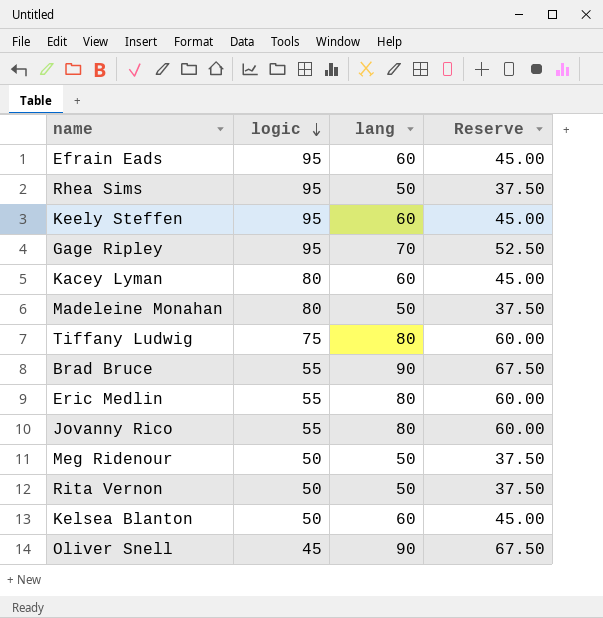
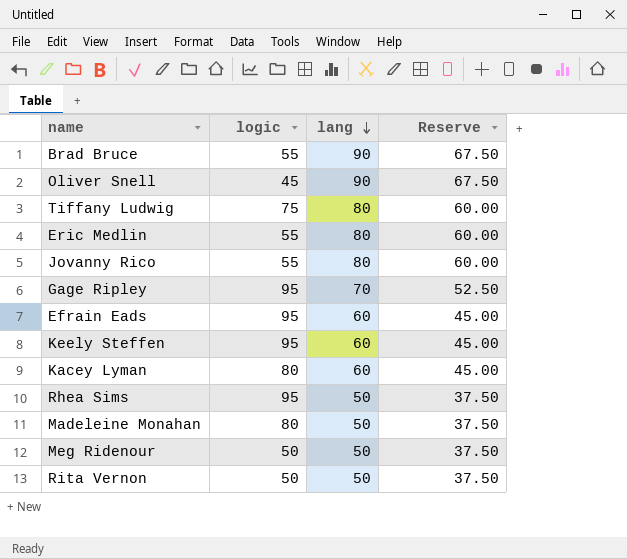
row order: logic descending -> lang descending
row Kelsea Blanton: 50 | 60 | 45.00 -> none

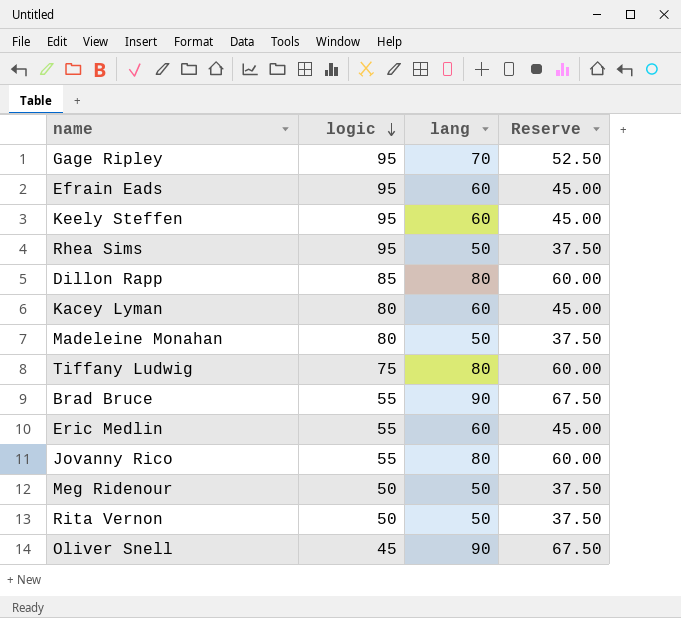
row order: lang descending -> logic descending
row Dillon Rapp: none -> 85 | 80 | 60.00
Eric Medlin | lang: 80 -> 60
Eric Medlin | Reserve: 60.00 -> 45.00

